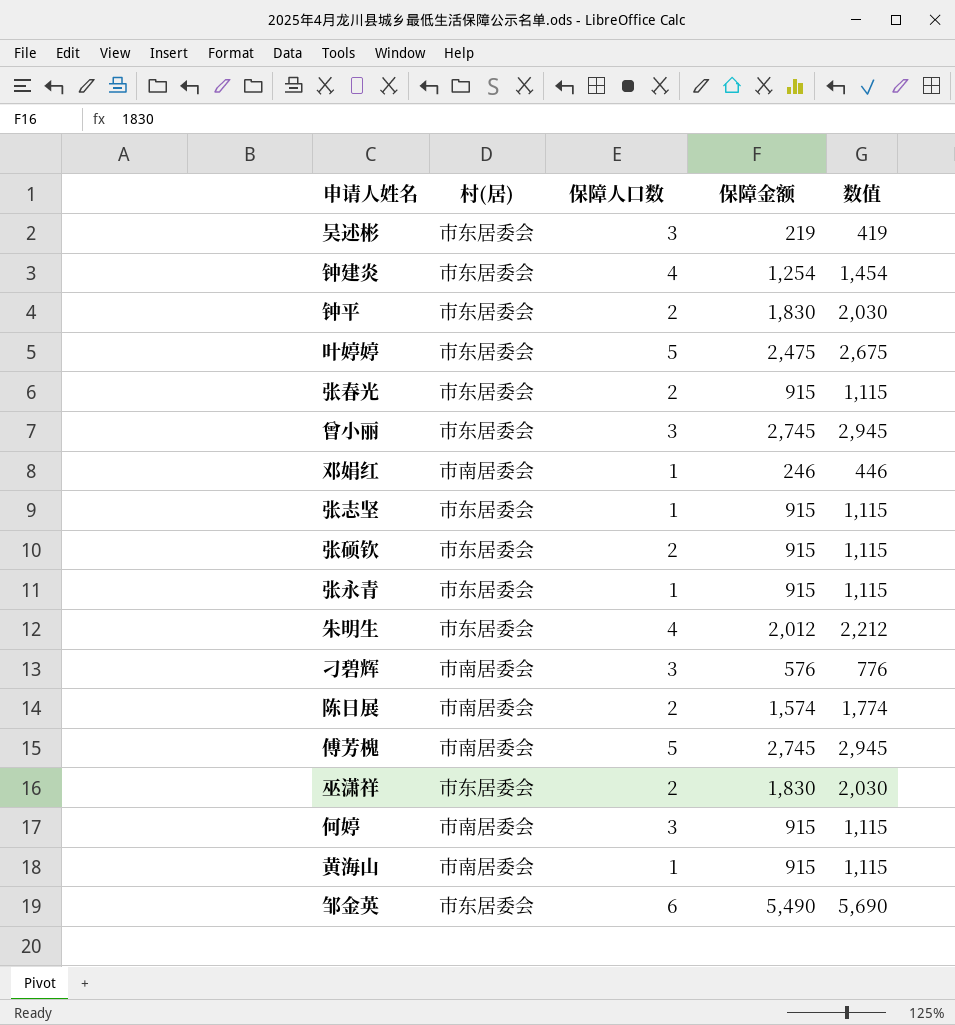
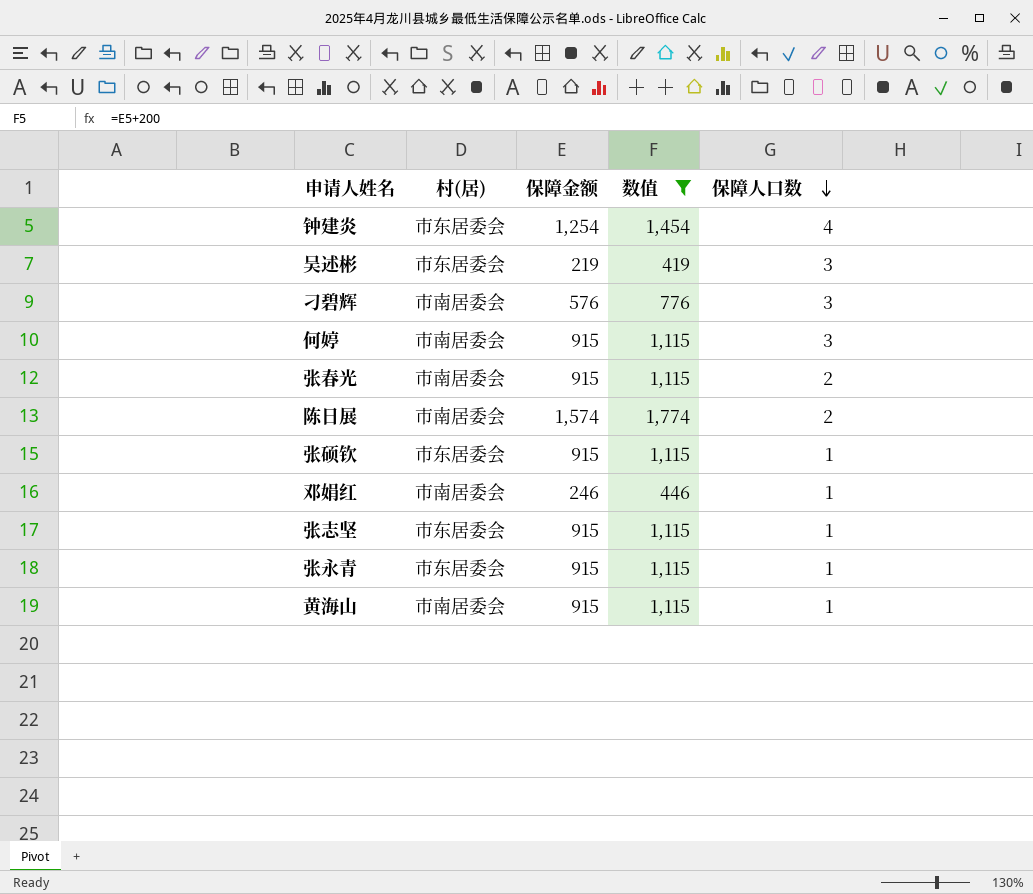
filter: none -> 数值 <= 1,774
row order: none -> 保障人口数 descending
column 保障人口数 | position: 3 -> 5
张春光 | 村(居): 市东居委会 -> 市南居委会
张硕钦 | 保障人口数: 2 -> 1

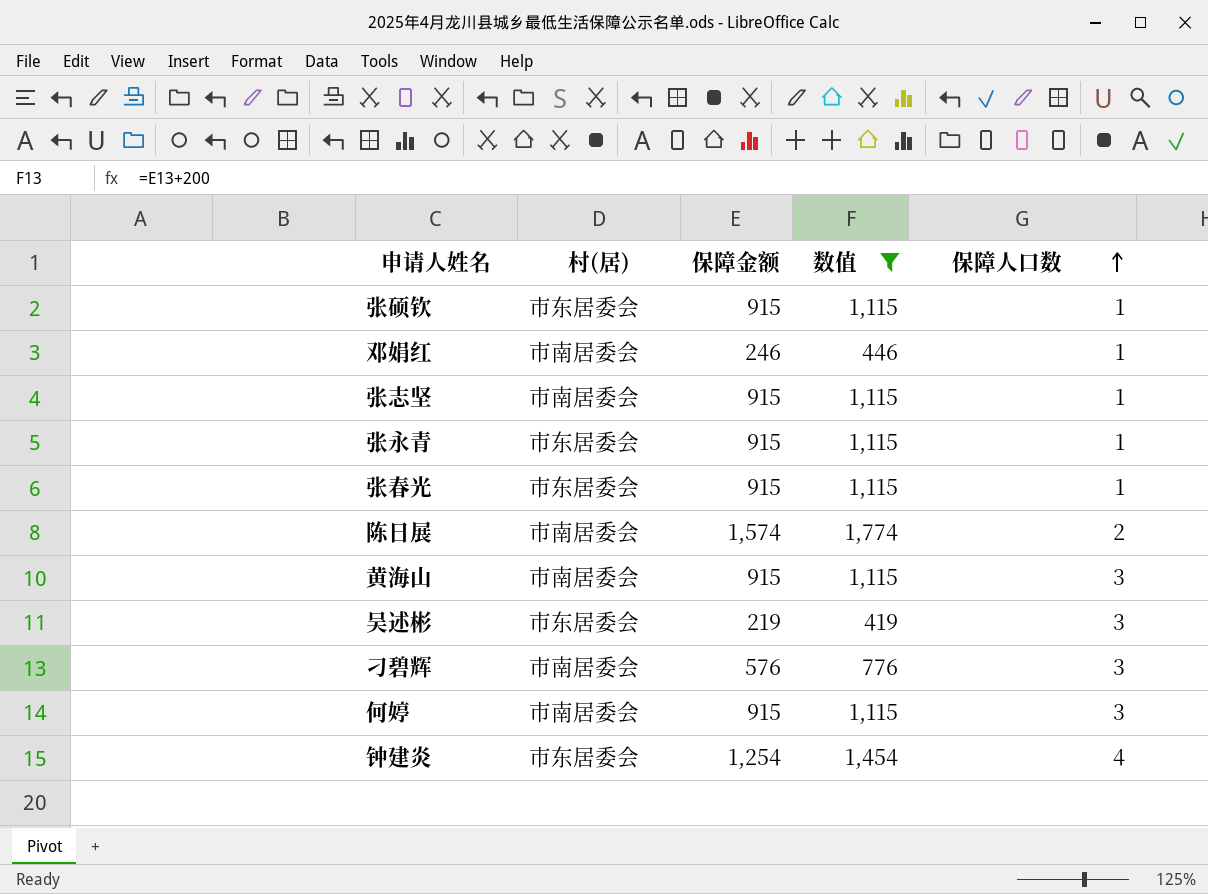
row order: 保障人口数 descending -> 保障人口数 ascending
张志坚 | 村(居): 市东居委会 -> 市南居委会
张春光 | 村(居): 市南居委会 -> 市东居委会
张春光 | 保障人口数: 2 -> 1
黄海山 | 保障人口数: 1 -> 3

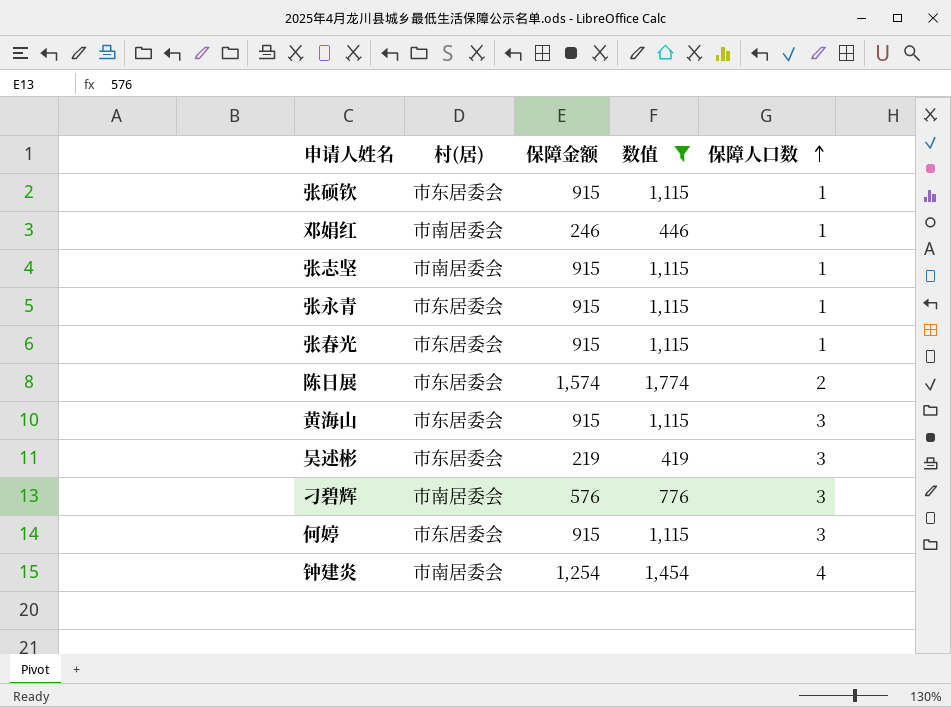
陈日展 | 村(居): 市南居委会 -> 市东居委会
黄海山 | 村(居): 市南居委会 -> 市东居委会
何婷 | 村(居): 市南居委会 -> 市东居委会
钟建炎 | 村(居): 市东居委会 -> 市南居委会

